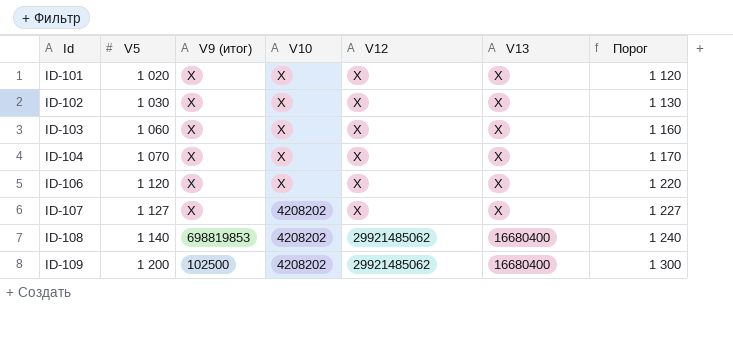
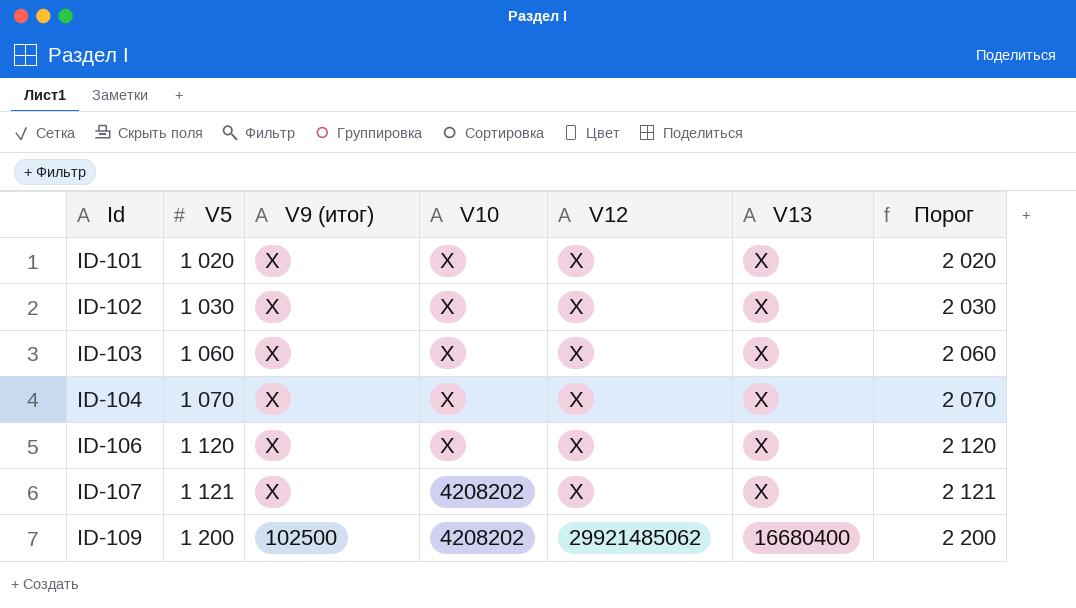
column Порог | formula: [V5] + 100 -> [V5] + 1000
row ID-108: 1 140 | 698819853 | 4208202 | 29921485062 | 16680400 | 1 240 -> none
ID-107 | V5: 1 127 -> 1 121

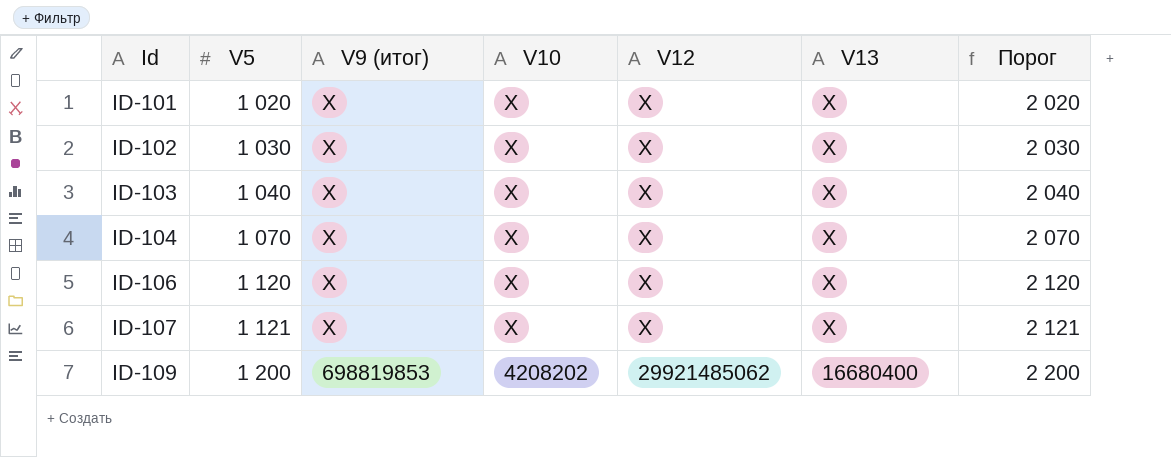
ID-103 | V5: 1 060 -> 1 040
ID-103 | Порог: 2 060 -> 2 040
ID-107 | V10: 4208202 -> Х
ID-109 | V9 (итог): 102500 -> 698819853

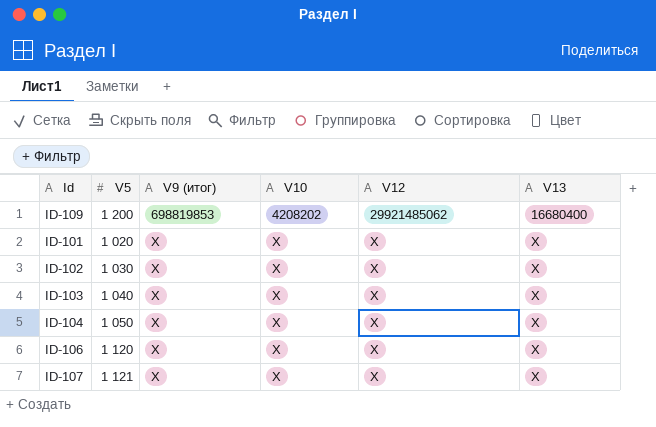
row order: Id ascending -> V9 (итог) ascending
column Порог | formula: [V5] + 1000 -> none
ID-104 | V5: 1 070 -> 1 050

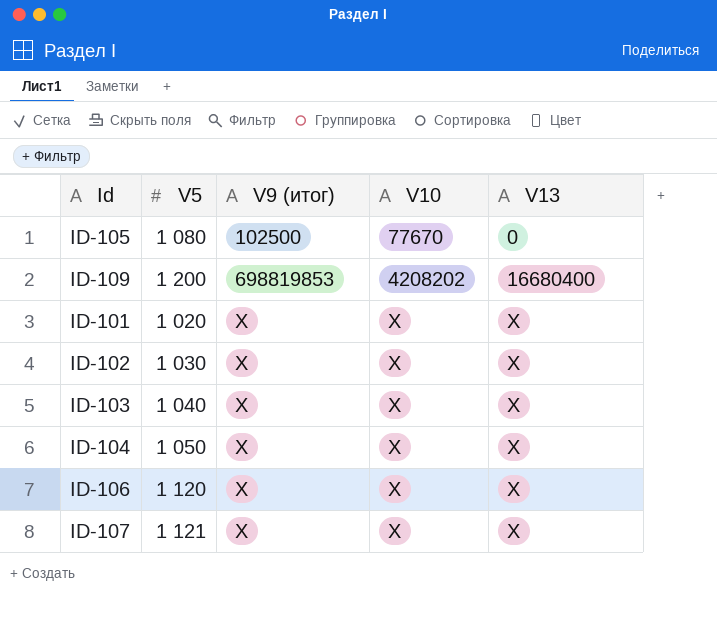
column V12 | position: 5 -> none
row ID-105: none -> 1 080 | 102500 | 77670 | 0

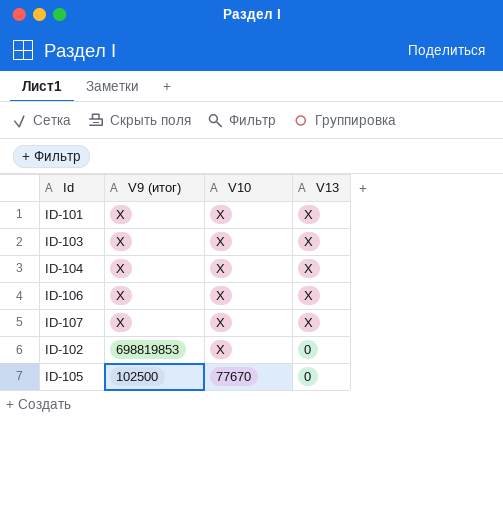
row order: V9 (итог) ascending -> V9 (итог) descending
column V5 | position: 2 -> none
row ID-109: 1 200 | 698819853 | 4208202 | 16680400 -> none
ID-102 | V9 (итог): Х -> 698819853
ID-102 | V13: Х -> 0

